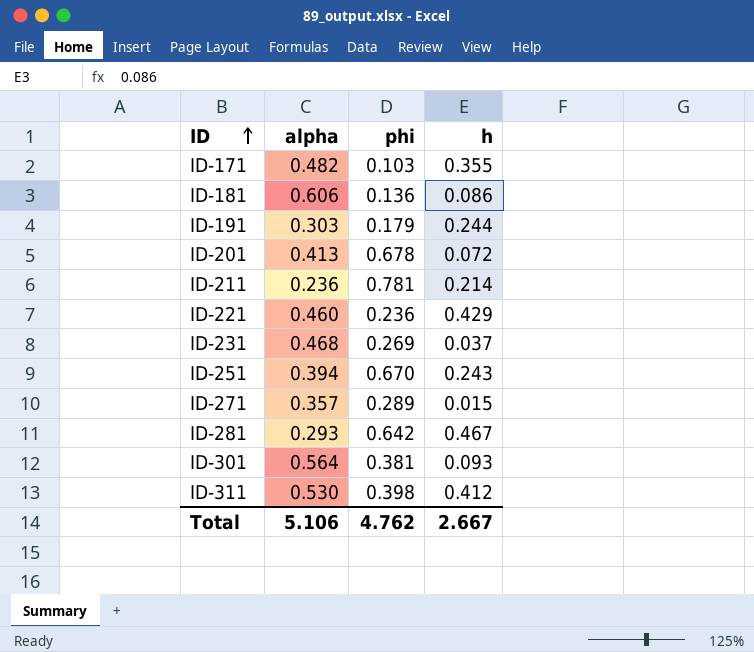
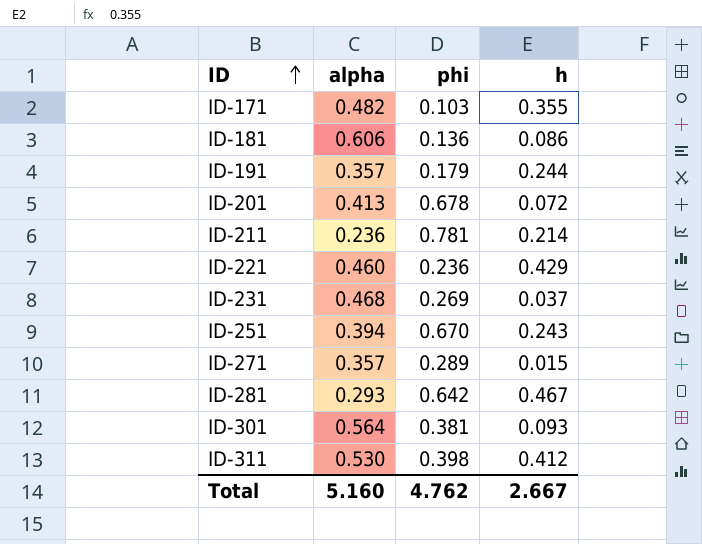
ID-191 | alpha: 0.303 -> 0.357
Total | alpha: 5.106 -> 5.160

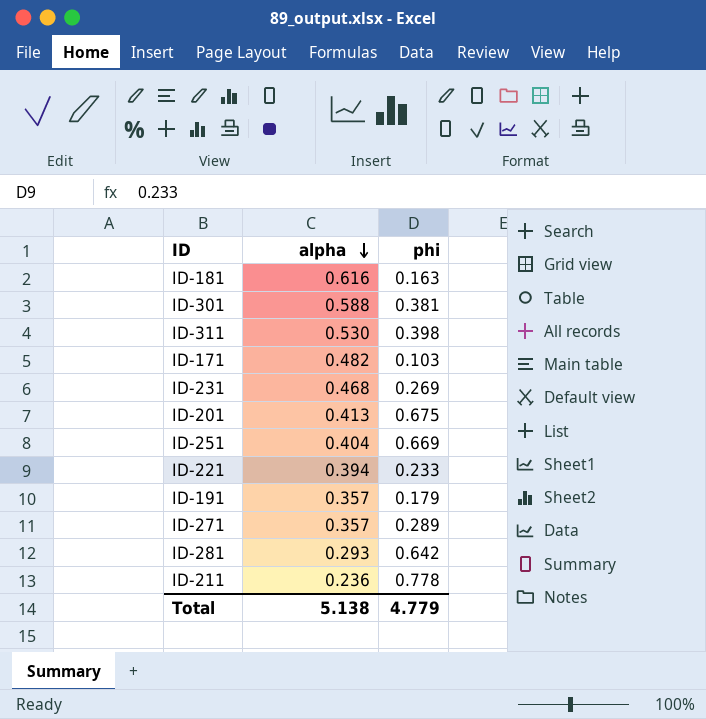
row order: ID ascending -> alpha descending
column h | position: 4 -> none
ID-181 | alpha: 0.606 -> 0.616
ID-181 | phi: 0.136 -> 0.163
ID-301 | alpha: 0.564 -> 0.588
ID-201 | phi: 0.678 -> 0.675
ID-251 | alpha: 0.394 -> 0.404
ID-251 | phi: 0.670 -> 0.669
ID-221 | alpha: 0.460 -> 0.394
ID-221 | phi: 0.236 -> 0.233
ID-211 | phi: 0.781 -> 0.778
Total | alpha: 5.160 -> 5.138
Total | phi: 4.762 -> 4.779

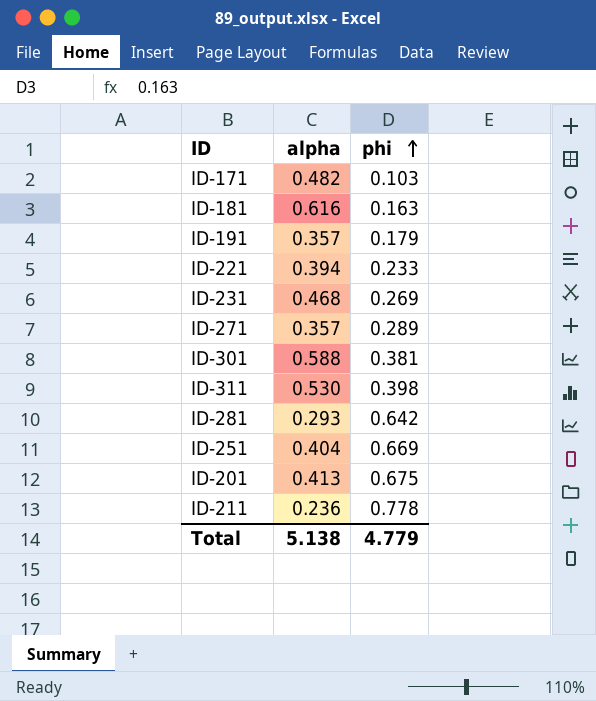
row order: alpha descending -> phi ascending

